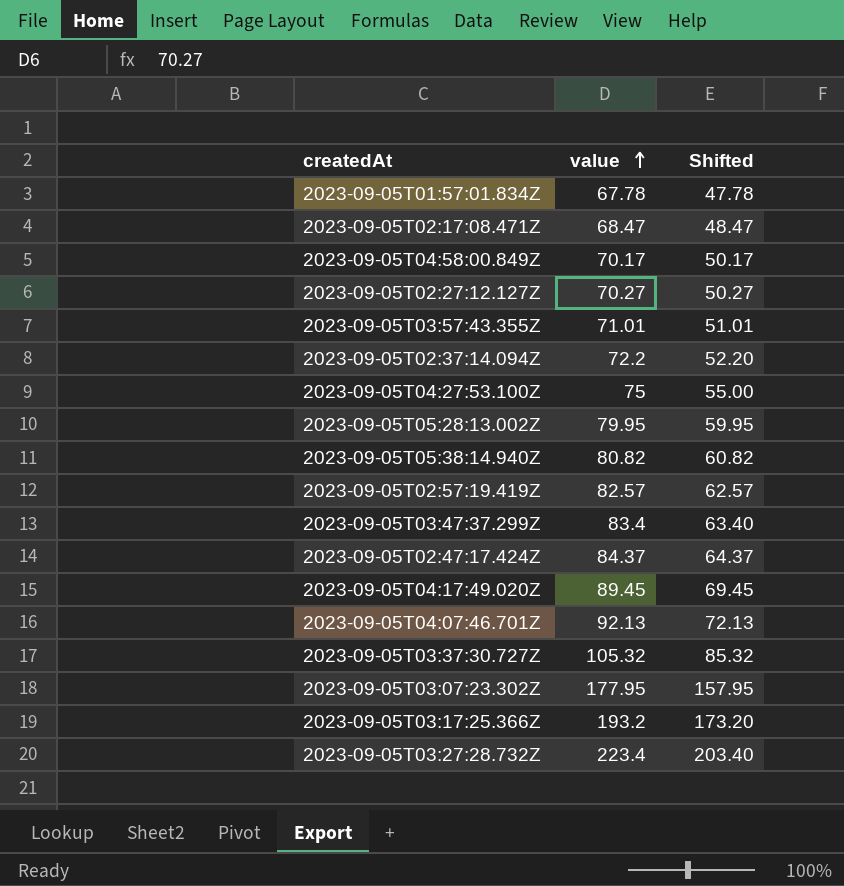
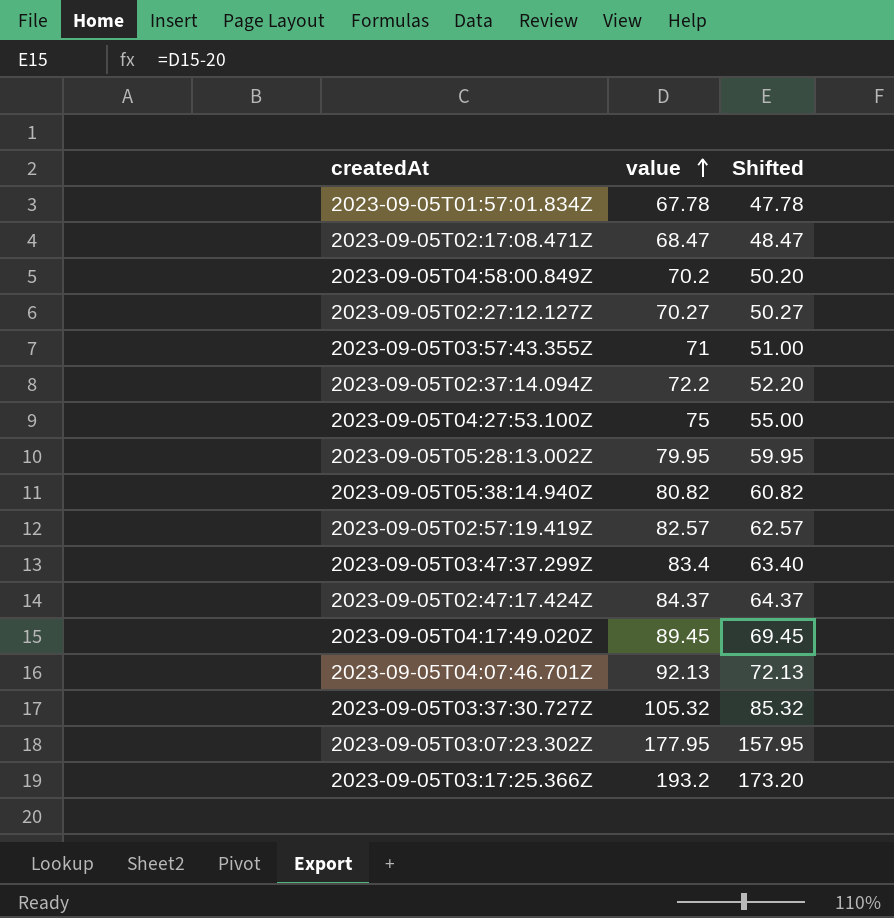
row 2023-09-05T03:27:28.732Z: 223.4 | 203.40 -> none
2023-09-05T04:58:00.849Z | value: 70.17 -> 70.2
2023-09-05T04:58:00.849Z | Shifted: 50.17 -> 50.20
2023-09-05T03:57:43.355Z | value: 71.01 -> 71
2023-09-05T03:57:43.355Z | Shifted: 51.01 -> 51.00

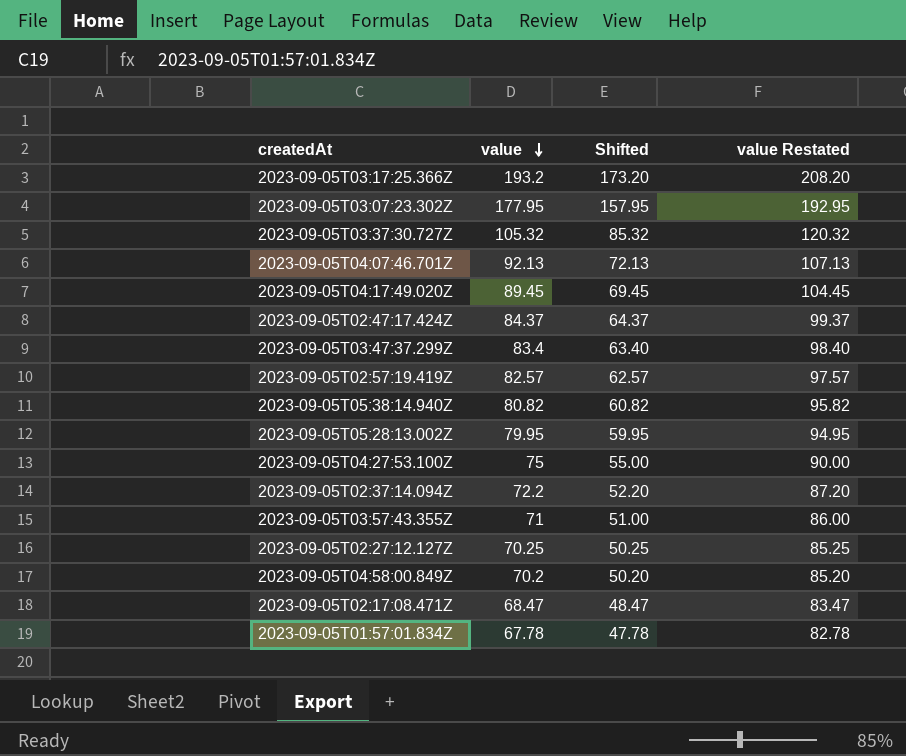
row order: value ascending -> value descending
column value Restated | formula: none -> [value] + 15
2023-09-05T02:27:12.127Z | value: 70.27 -> 70.25
2023-09-05T02:27:12.127Z | Shifted: 50.27 -> 50.25

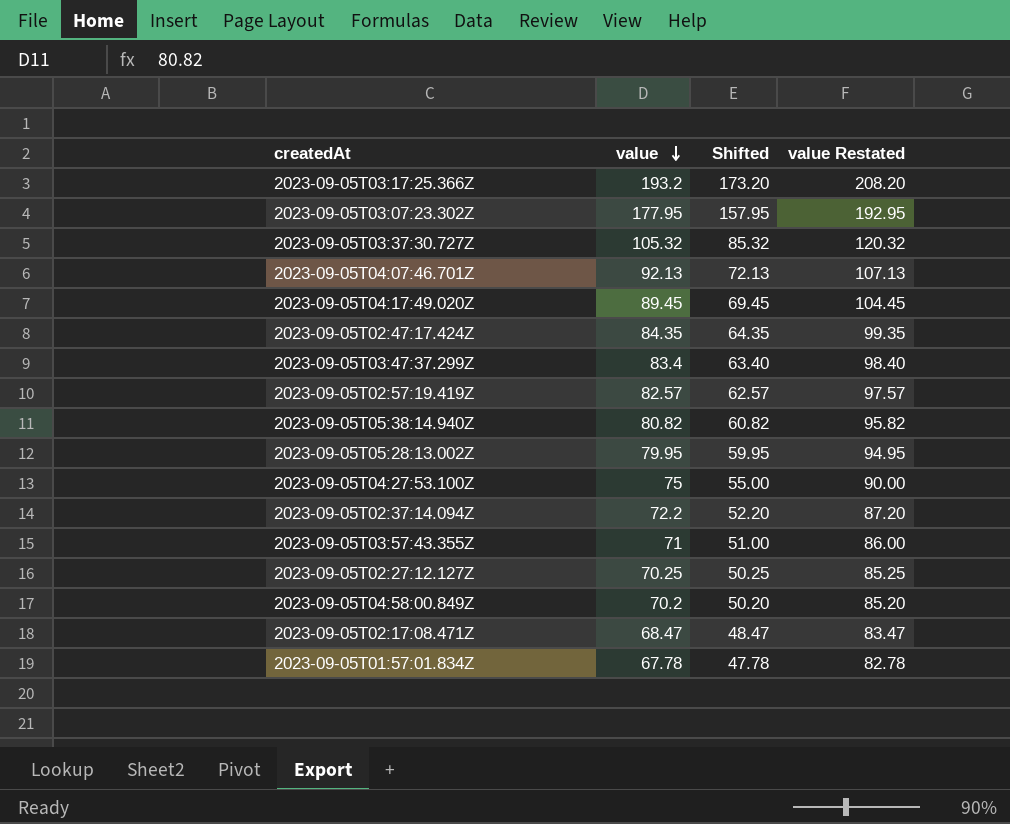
2023-09-05T02:47:17.424Z | value: 84.37 -> 84.35
2023-09-05T02:47:17.424Z | Shifted: 64.37 -> 64.35
2023-09-05T02:47:17.424Z | value Restated: 99.37 -> 99.35

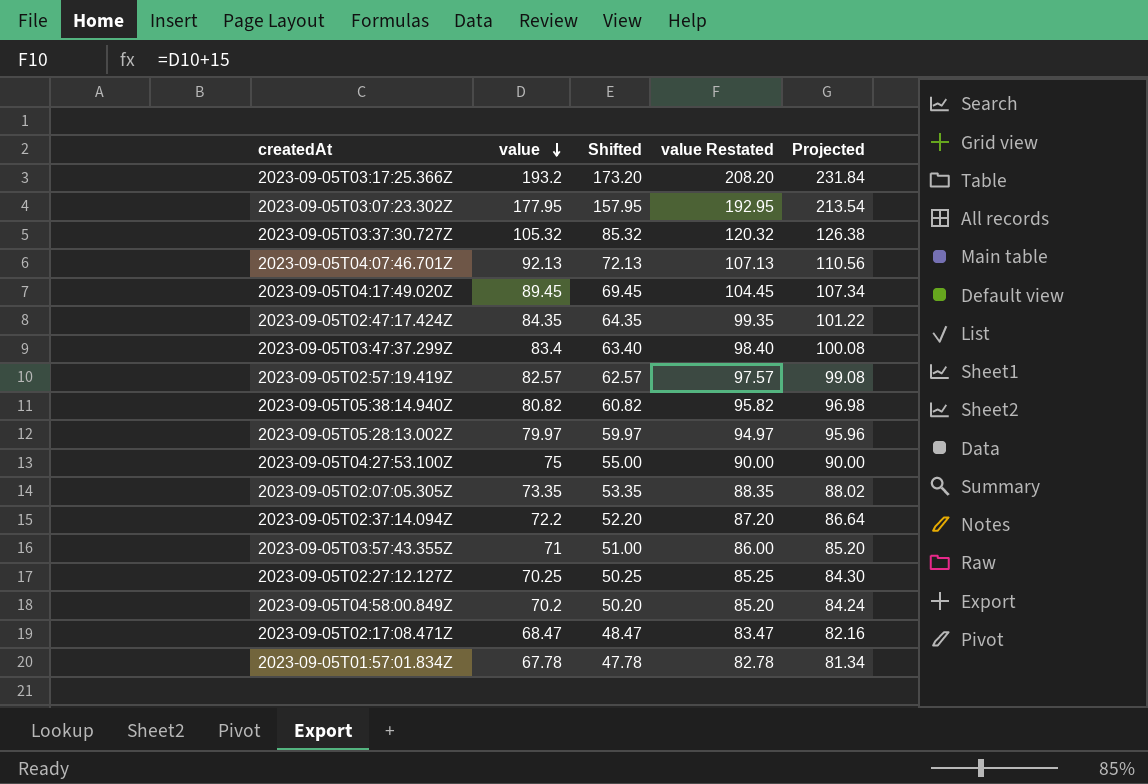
column Projected | formula: none -> [value] * 1.2
2023-09-05T05:28:13.002Z | value: 79.95 -> 79.97
2023-09-05T05:28:13.002Z | Shifted: 59.95 -> 59.97
2023-09-05T05:28:13.002Z | value Restated: 94.95 -> 94.97
row 2023-09-05T02:07:05.305Z: none -> 73.35 | 53.35 | 88.35 | 88.02

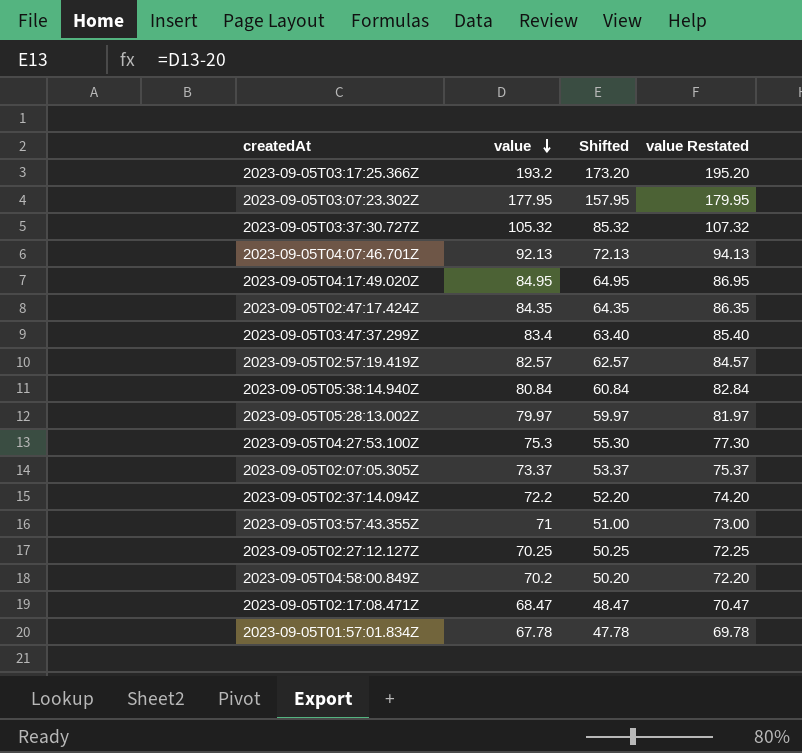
column Projected | formula: [value] * 1.2 -> none
column value Restated | formula: [value] + 15 -> [value] + 2
2023-09-05T04:17:49.020Z | value: 89.45 -> 84.95
2023-09-05T04:17:49.020Z | Shifted: 69.45 -> 64.95
2023-09-05T05:38:14.940Z | value: 80.82 -> 80.84
2023-09-05T05:38:14.940Z | Shifted: 60.82 -> 60.84
2023-09-05T04:27:53.100Z | value: 75 -> 75.3
2023-09-05T04:27:53.100Z | Shifted: 55.00 -> 55.30
2023-09-05T02:07:05.305Z | value: 73.35 -> 73.37
2023-09-05T02:07:05.305Z | Shifted: 53.35 -> 53.37

